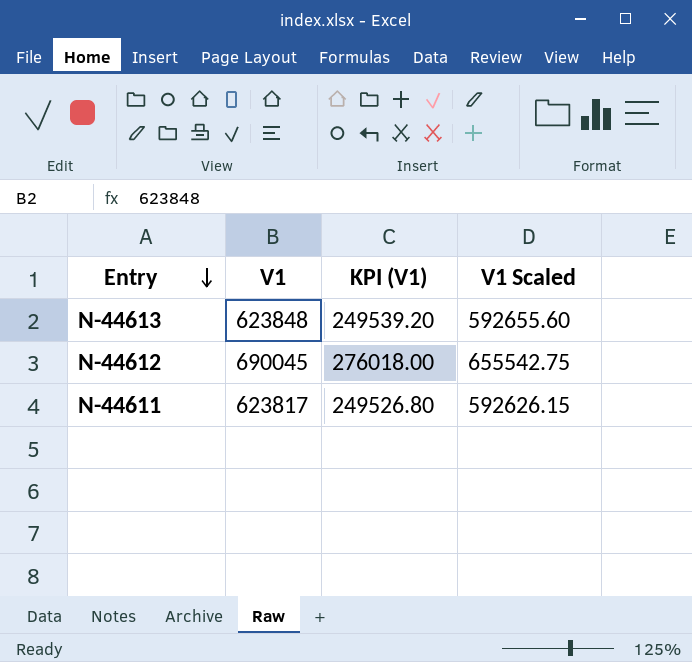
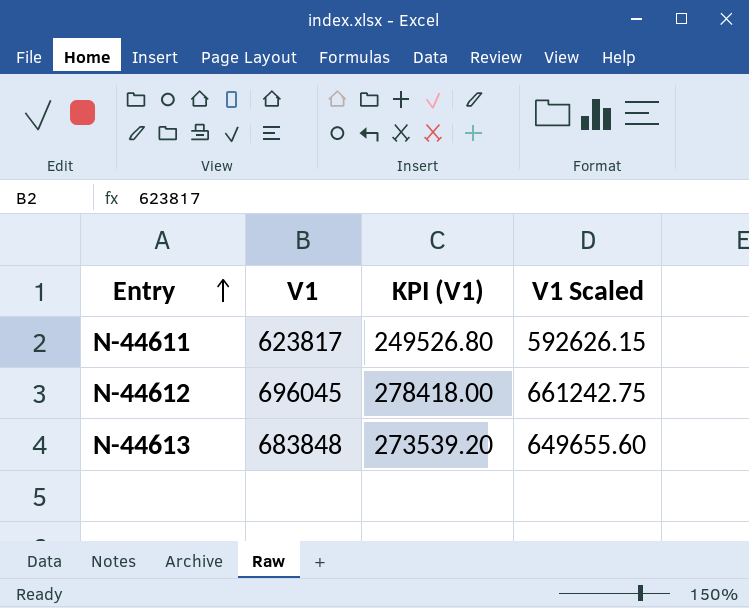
row order: Entry descending -> Entry ascending
N-44612 | V1: 690045 -> 696045
N-44612 | KPI (V1): 276018.00 -> 278418.00
N-44612 | V1 Scaled: 655542.75 -> 661242.75
N-44613 | V1: 623848 -> 683848
N-44613 | KPI (V1): 249539.20 -> 273539.20
N-44613 | V1 Scaled: 592655.60 -> 649655.60

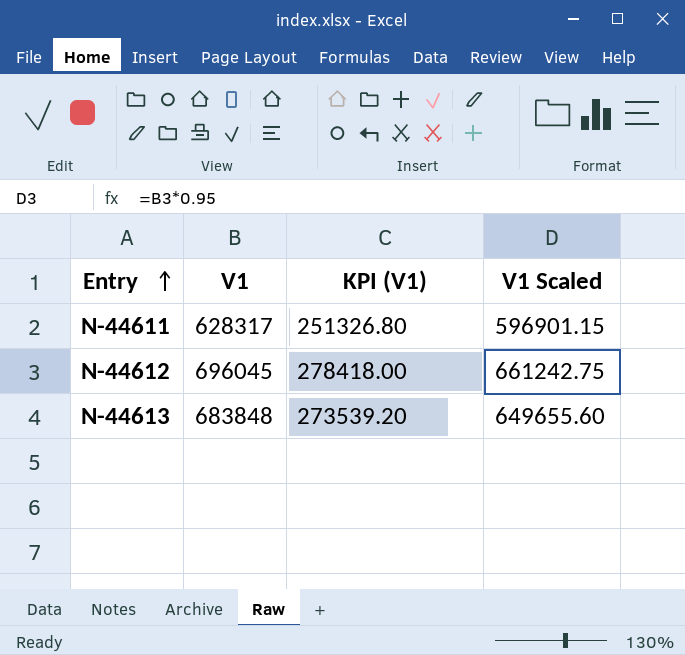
N-44611 | V1: 623817 -> 628317
N-44611 | KPI (V1): 249526.80 -> 251326.80
N-44611 | V1 Scaled: 592626.15 -> 596901.15

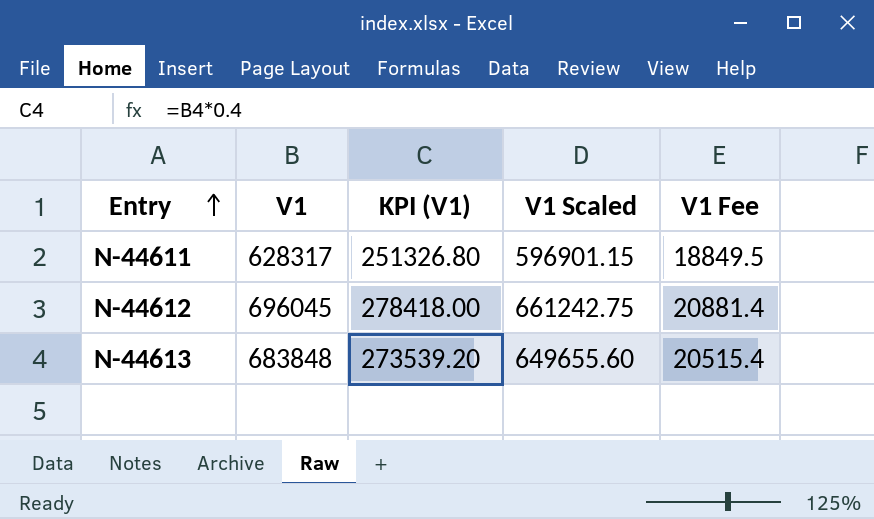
column V1 Fee | formula: none -> [V1] * 0.03

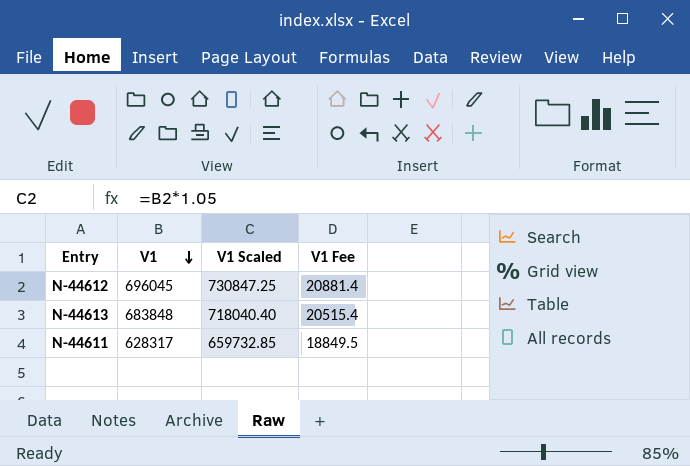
row order: Entry ascending -> V1 descending
column KPI (V1) | formula: [V1] * 0.4 -> none
column V1 Scaled | formula: [V1] * 0.95 -> [V1] * 1.05

